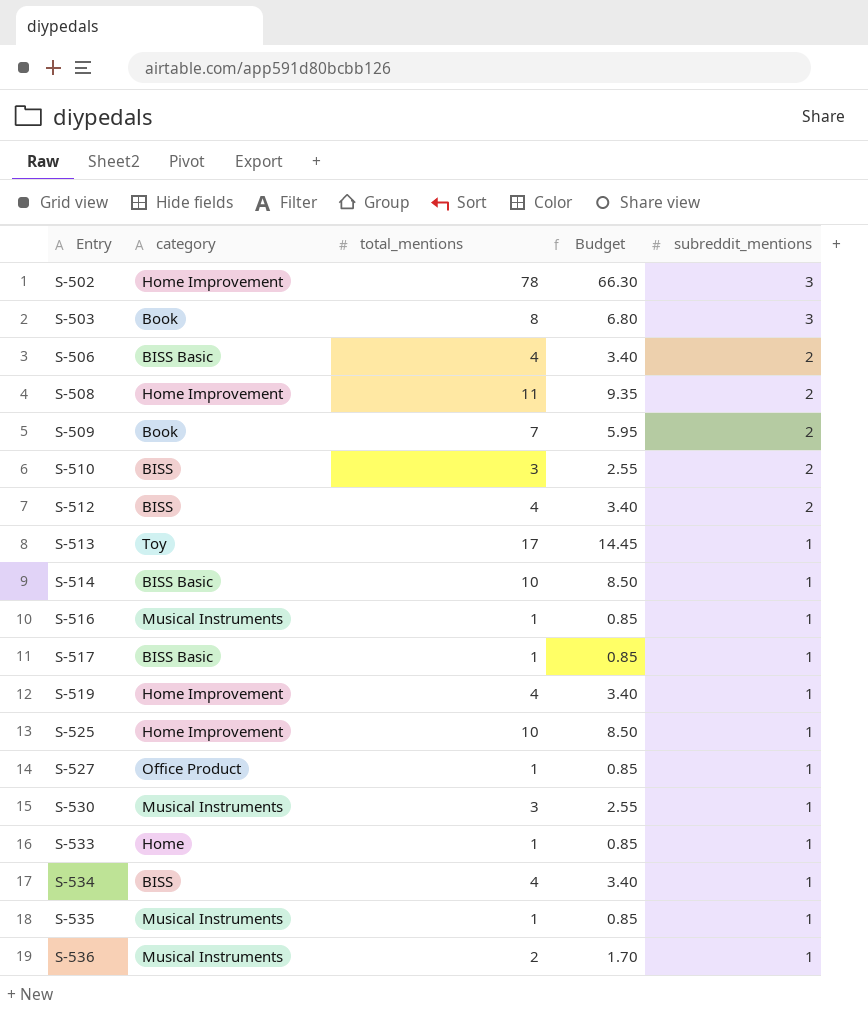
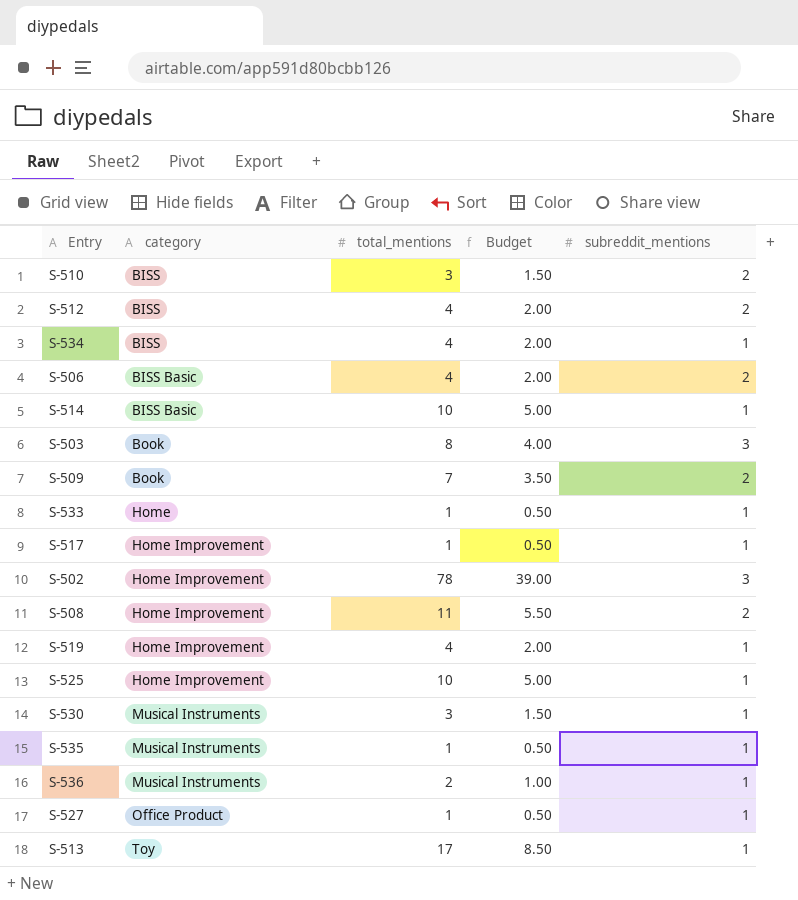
row order: Entry ascending -> category ascending
column Budget | formula: [total_mentions] * 0.85 -> [total_mentions] * 0.5
row S-516: Musical Instruments | 1 | 0.85 | 1 -> none
S-517 | category: BISS Basic -> Home Improvement

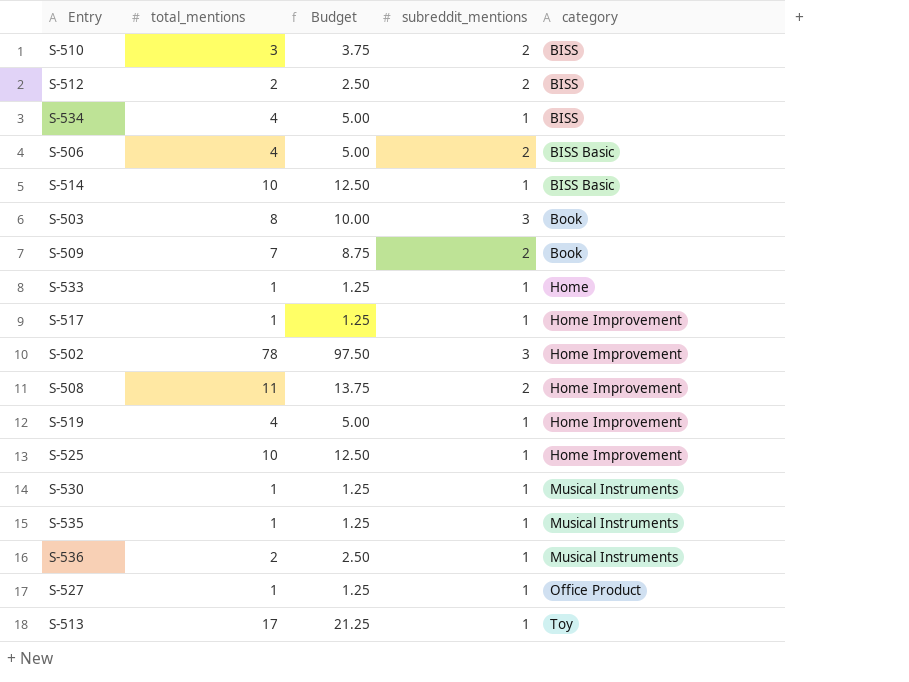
column Budget | formula: [total_mentions] * 0.5 -> [total_mentions] * 1.25
column category | position: 2 -> 5
S-512 | total_mentions: 4 -> 2
S-530 | total_mentions: 3 -> 1

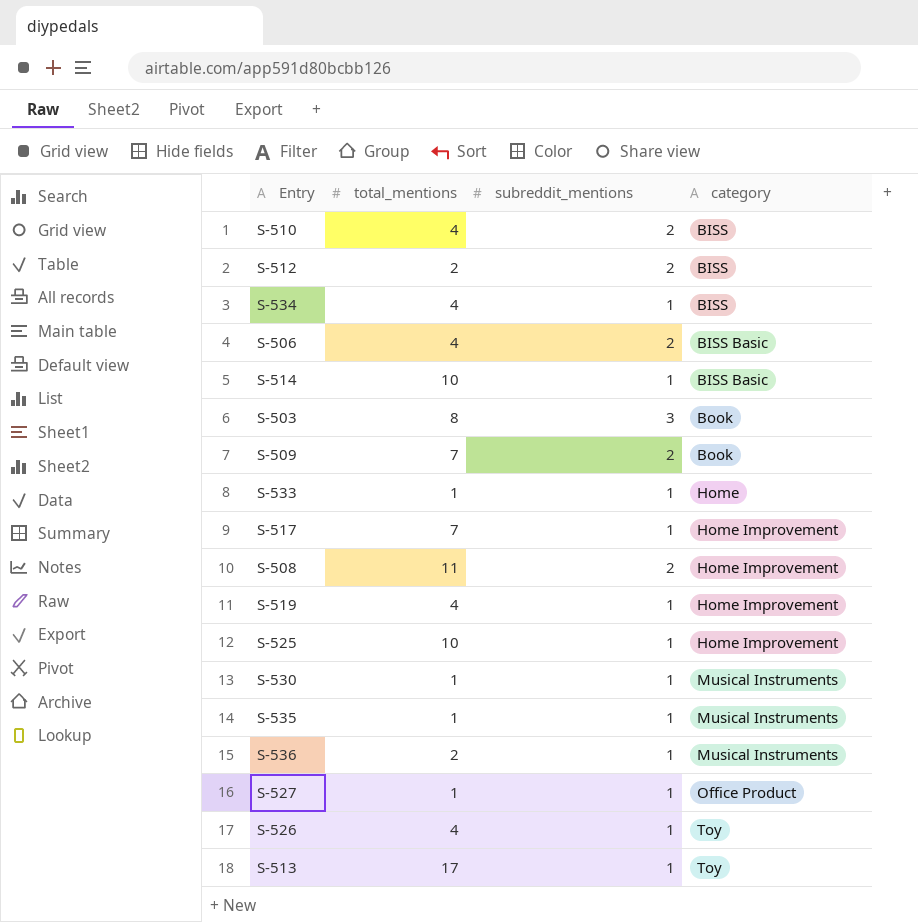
column Budget | formula: [total_mentions] * 1.25 -> none
row S-502: 78 | 97.50 | 3 | Home Improvement -> none
S-510 | total_mentions: 3 -> 4
S-517 | total_mentions: 1 -> 7
row S-526: none -> 4 | 1 | Toy

